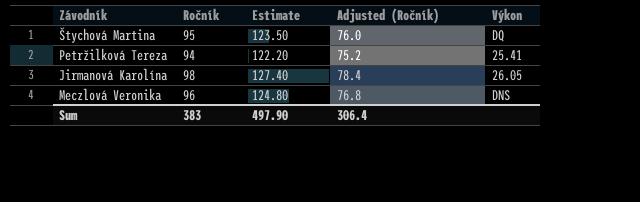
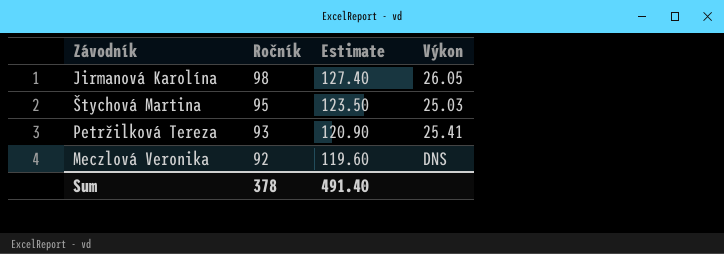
row order: none -> Ročník descending
column Adjusted (Ročník) | formula: [Ročník] * 0.8 -> none
Štychová Martina | Výkon: DQ -> 25.03
Petržilková Tereza | Ročník: 94 -> 93
Petržilková Tereza | Estimate: 122.20 -> 120.90
Meczlová Veronika | Ročník: 96 -> 92
Meczlová Veronika | Estimate: 124.80 -> 119.60
Sum | Ročník: 383 -> 378
Sum | Estimate: 497.90 -> 491.40

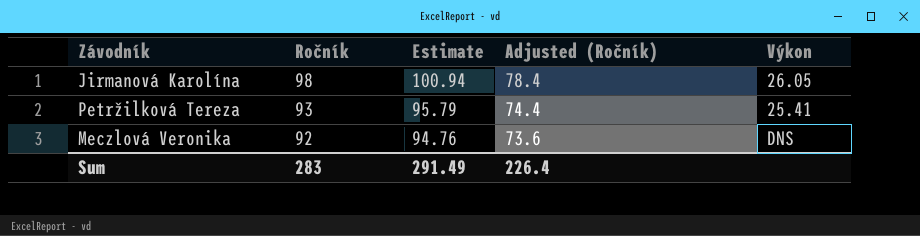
column Estimate | formula: [Ročník] * 1.3 -> [Ročník] * 1.03
column Adjusted (Ročník) | formula: none -> [Ročník] * 0.8
row Štychová Martina: 95 | 123.50 | 25.03 -> none
Sum | Ročník: 378 -> 283
Sum | Estimate: 491.40 -> 291.49

